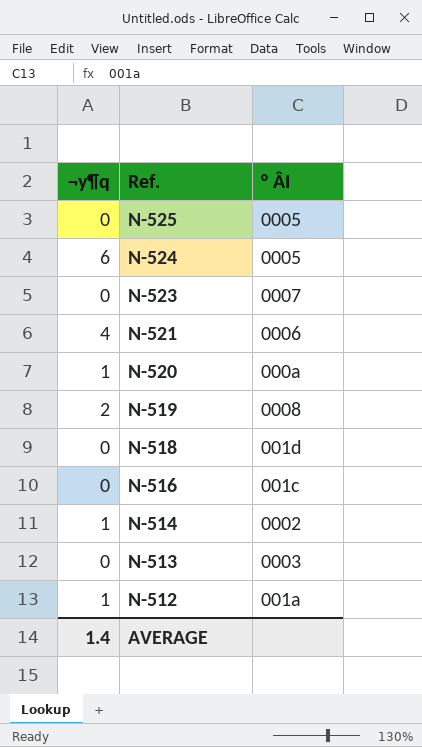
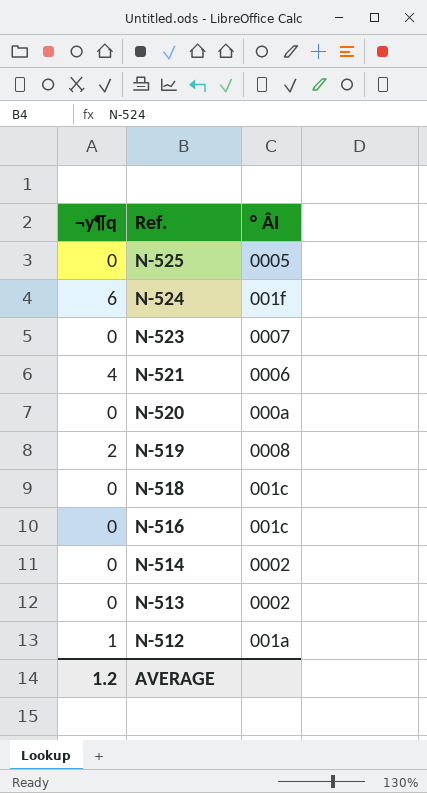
N-524 | ° ÂI: 0005 -> 001f
N-520 | ¬y¶q: 1 -> 0
N-518 | ° ÂI: 001d -> 001c
N-514 | ¬y¶q: 1 -> 0
N-513 | ° ÂI: 0003 -> 0002
AVERAGE | ¬y¶q: 1.4 -> 1.2

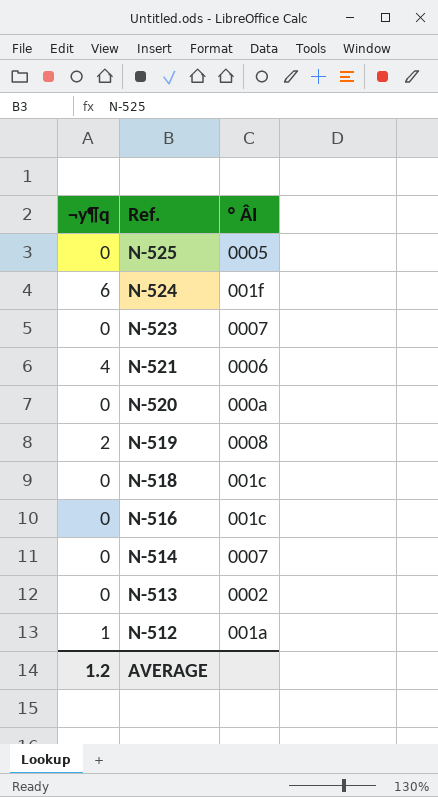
N-514 | ° ÂI: 0002 -> 0007

